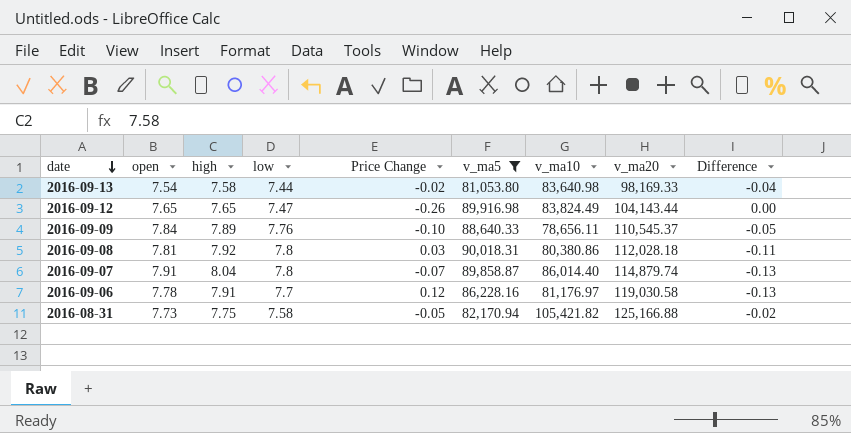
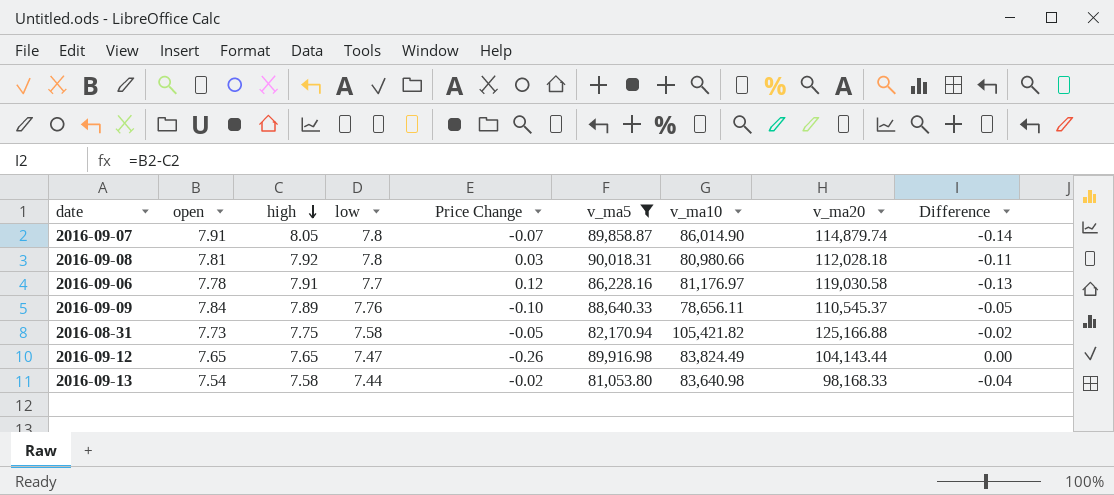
row order: date descending -> high descending
2016-09-07 | high: 8.04 -> 8.05
2016-09-07 | v_ma10: 86,014.40 -> 86,014.90
2016-09-07 | Difference: -0.13 -> -0.14
2016-09-08 | v_ma10: 80,380.86 -> 80,980.66
2016-09-13 | v_ma20: 98,169.33 -> 98,168.33

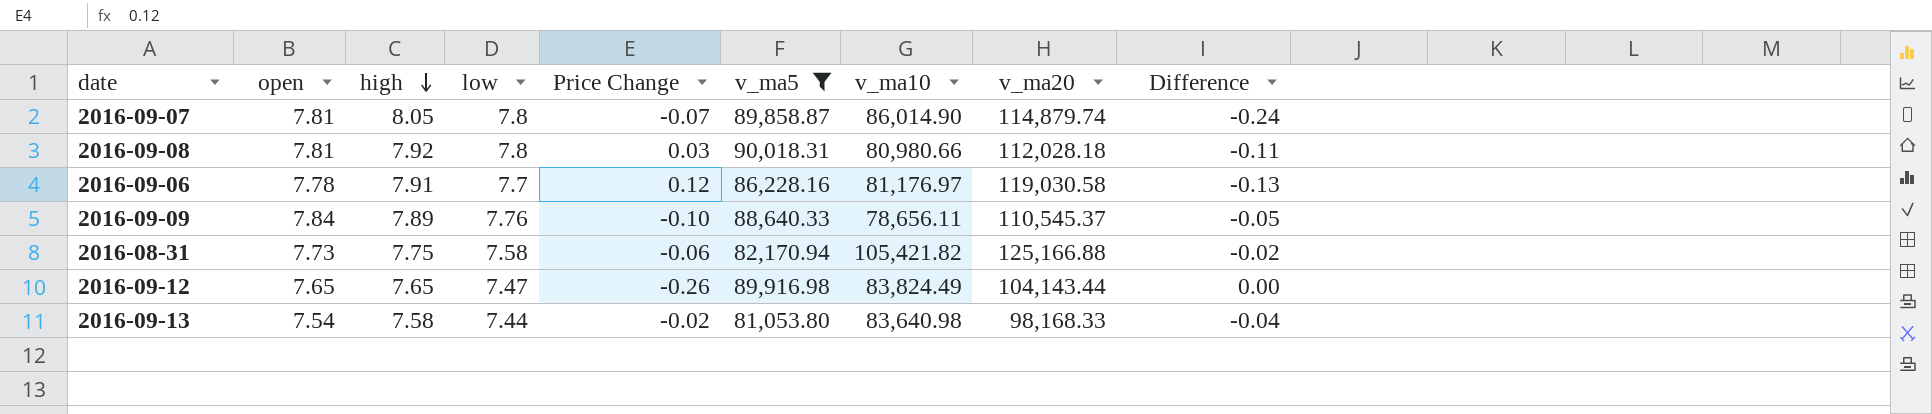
2016-09-07 | open: 7.91 -> 7.81
2016-09-07 | Difference: -0.14 -> -0.24
2016-08-31 | Price Change: -0.05 -> -0.06

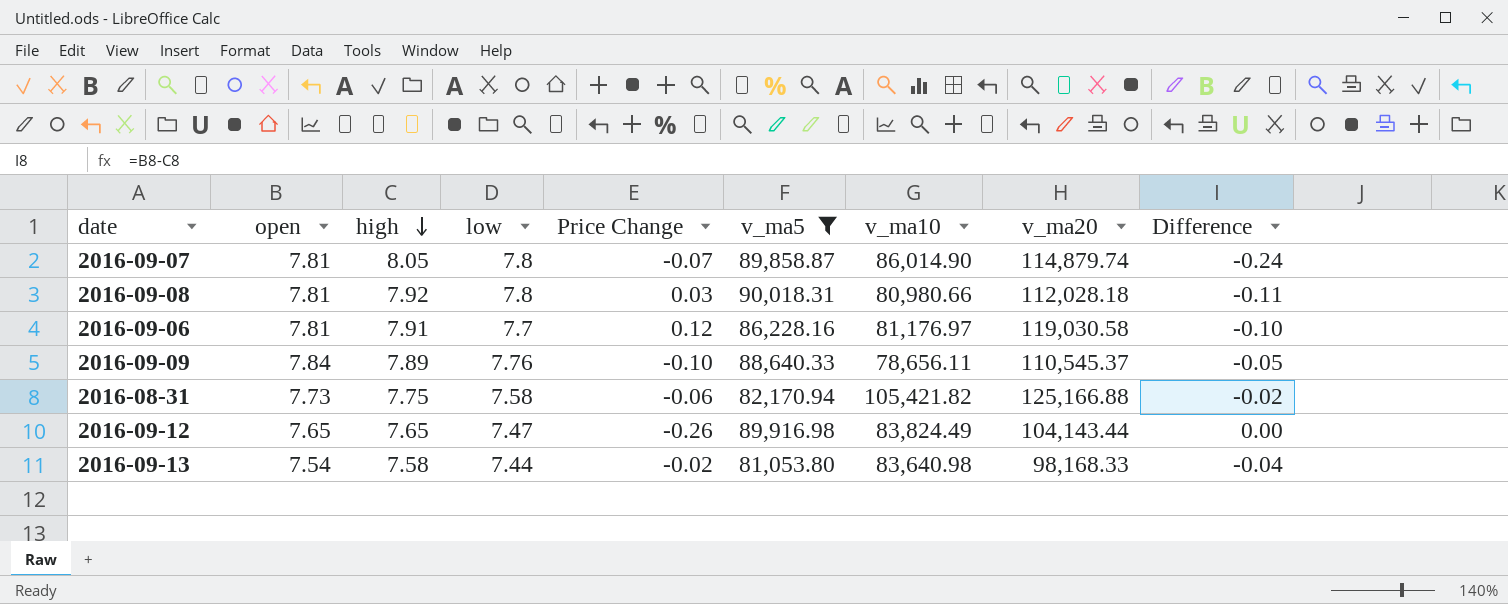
2016-09-06 | open: 7.78 -> 7.81
2016-09-06 | Difference: -0.13 -> -0.10

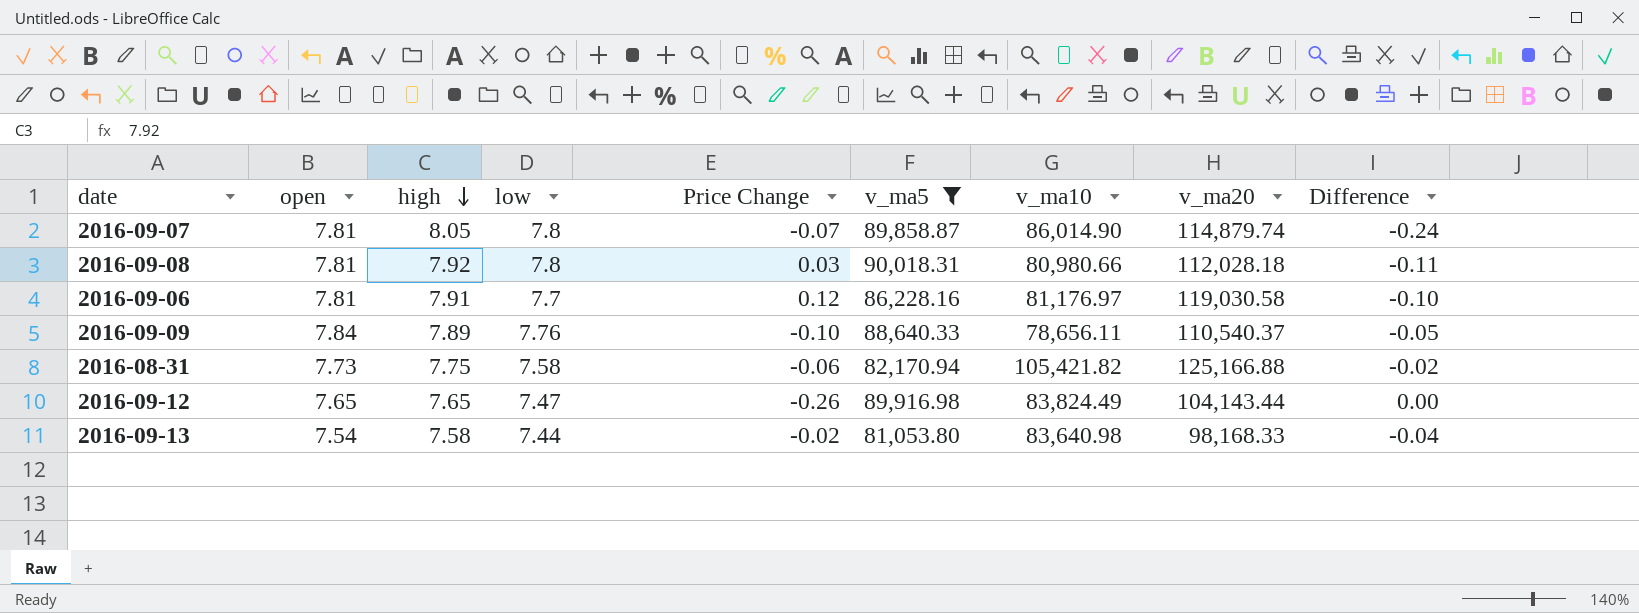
2016-09-09 | v_ma20: 110,545.37 -> 110,540.37

